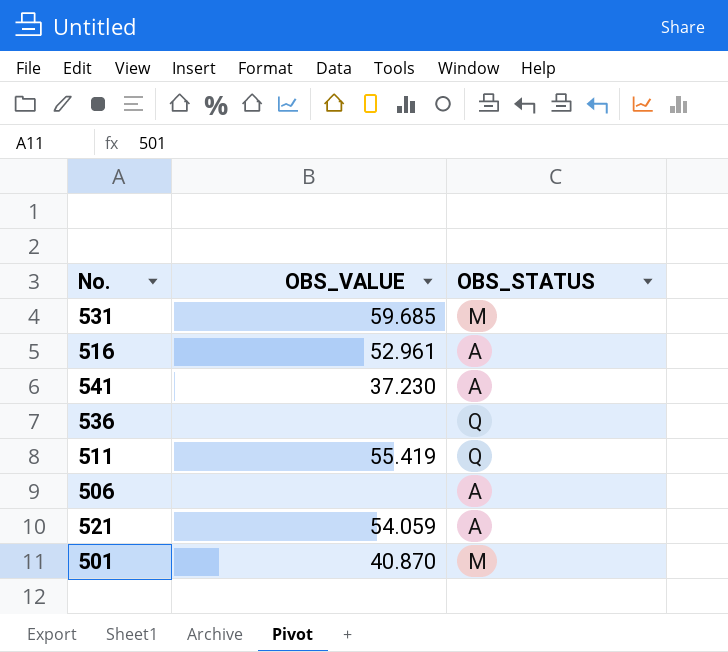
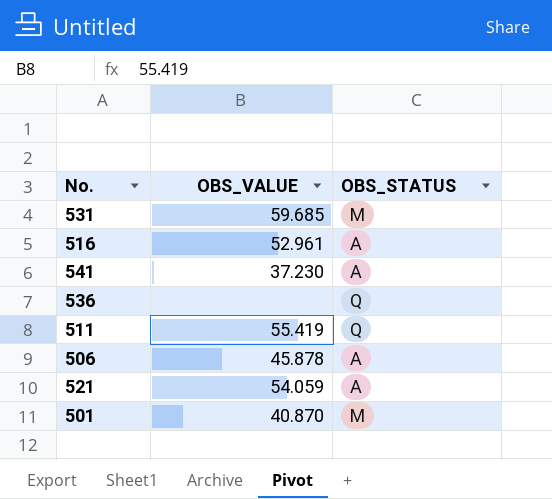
506 | OBS_VALUE: none -> 45.878

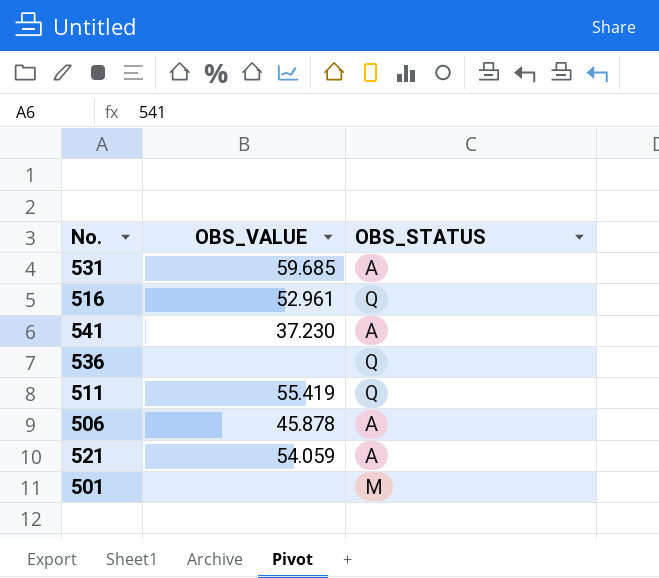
531 | OBS_STATUS: M -> A
516 | OBS_STATUS: A -> Q
501 | OBS_VALUE: 40.870 -> none

